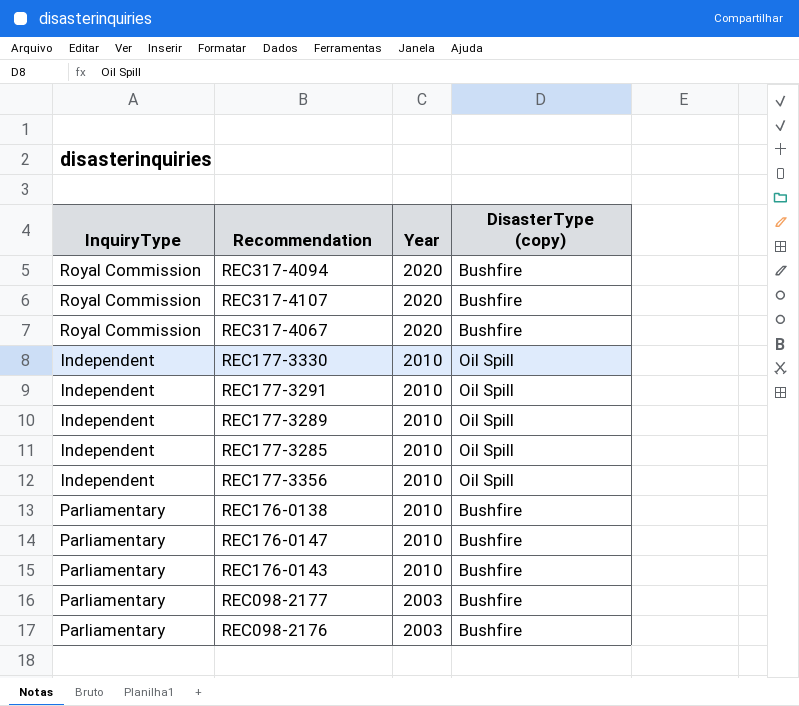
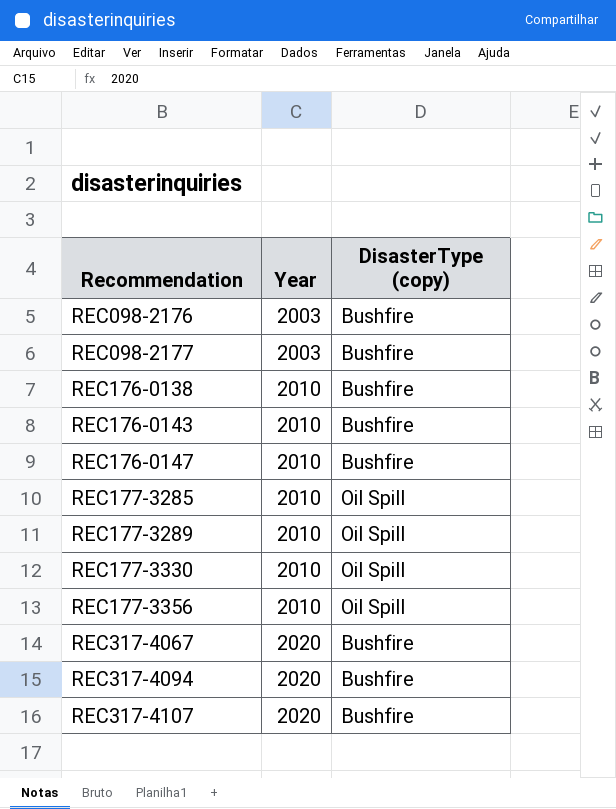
row order: Year descending -> Recommendation ascending
column InquiryType | position: 1 -> none
row REC177-3291: Independent | 2010 | Oil Spill -> none

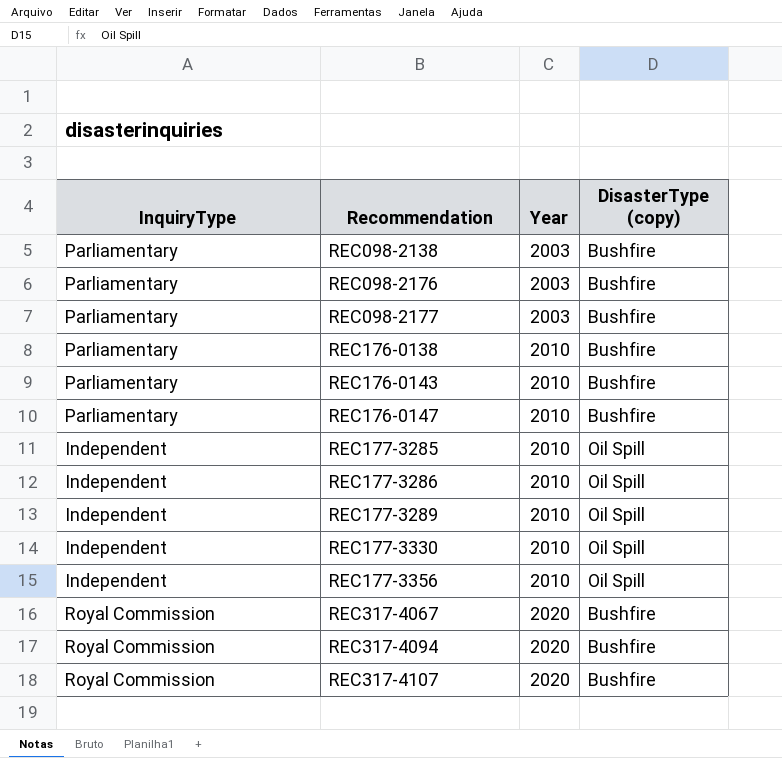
column InquiryType | position: none -> 1
row REC098-2138: none -> Parliamentary | 2003 | Bushfire
row REC177-3286: none -> Independent | 2010 | Oil Spill

